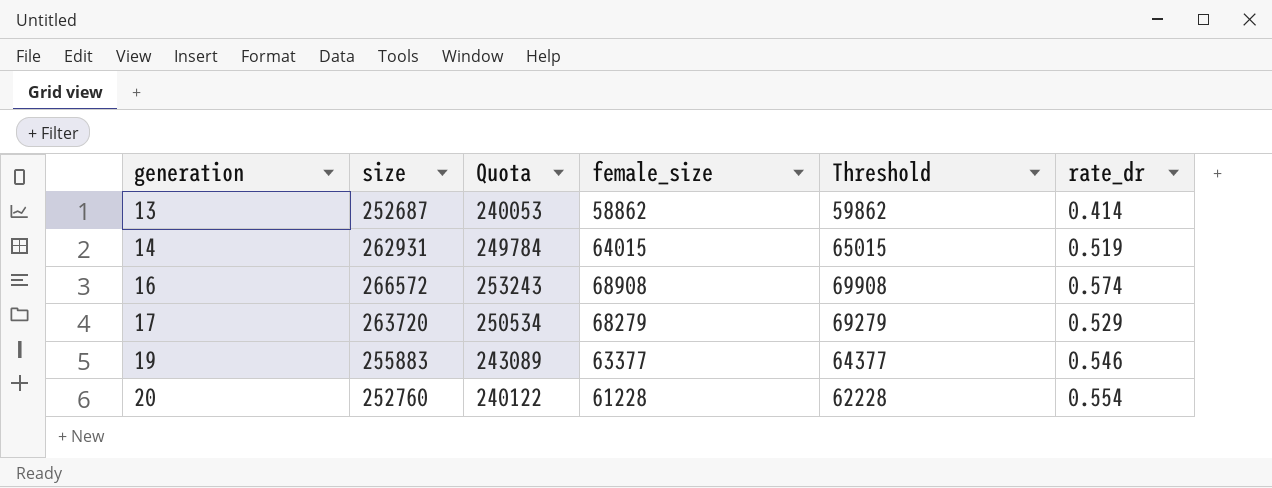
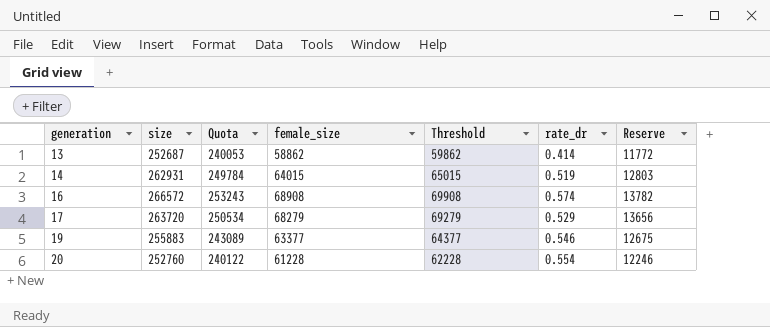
column Reserve | formula: none -> [female_size] * 0.2

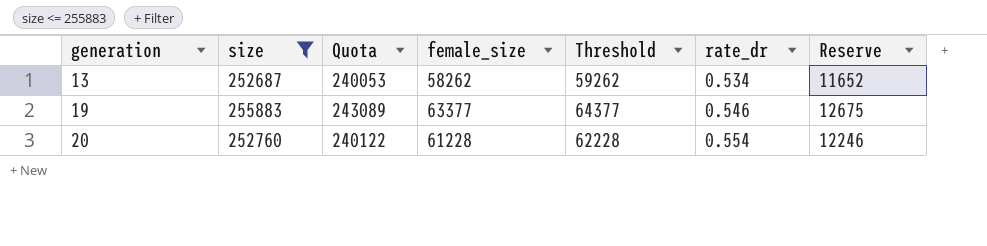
filter: none -> size <= 255883
13 | female_size: 58862 -> 58262
13 | Threshold: 59862 -> 59262
13 | rate_dr: 0.414 -> 0.534
13 | Reserve: 11772 -> 11652

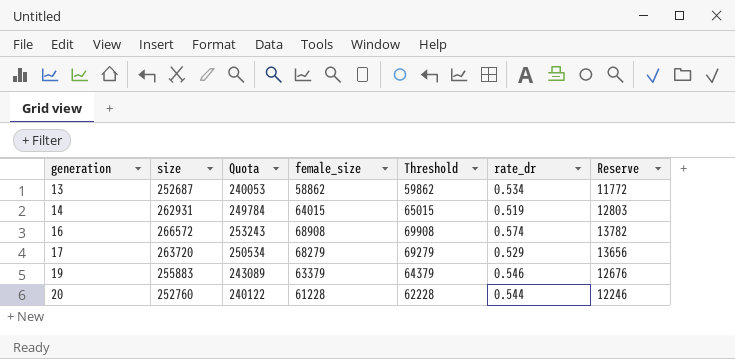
filter: size <= 255883 -> none
13 | female_size: 58262 -> 58862
13 | Threshold: 59262 -> 59862
13 | Reserve: 11652 -> 11772
19 | female_size: 63377 -> 63379
19 | Threshold: 64377 -> 64379
19 | Reserve: 12675 -> 12676
20 | rate_dr: 0.554 -> 0.544

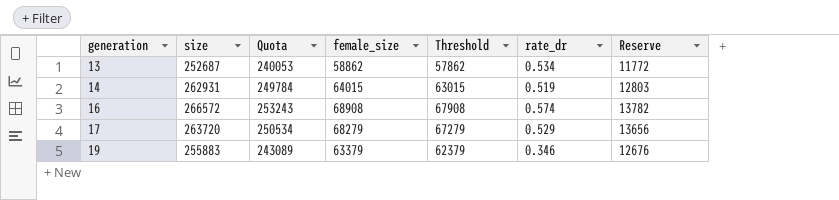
column Threshold | formula: [female_size] + 1000 -> [female_size] - 1000
row 20: 252760 | 240122 | 61228 | 62228 | 0.544 | 12246 -> none
19 | rate_dr: 0.546 -> 0.346

